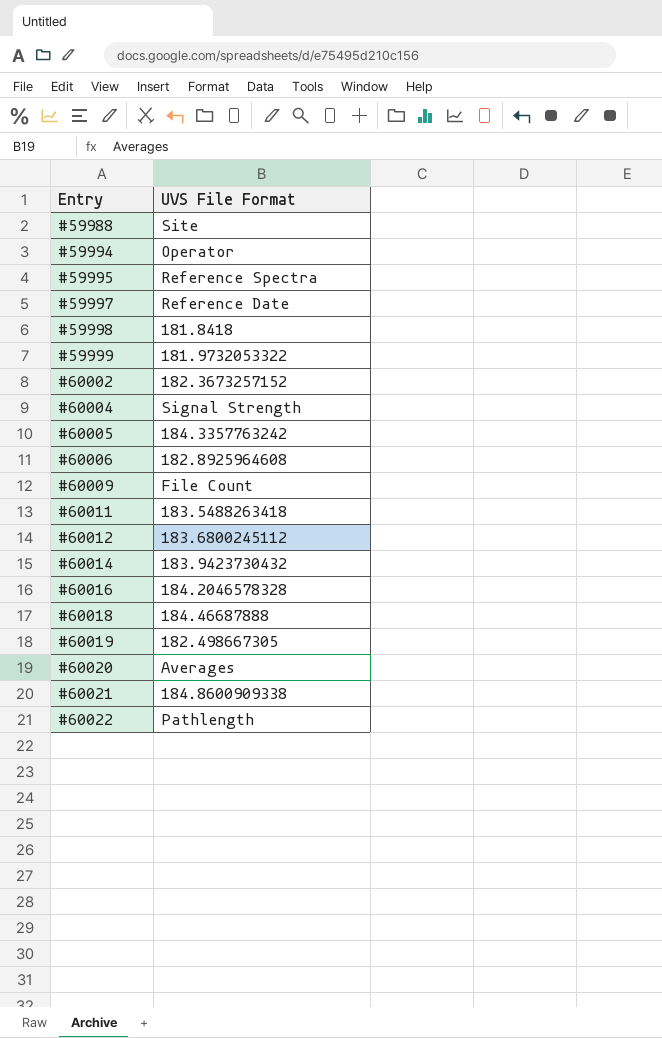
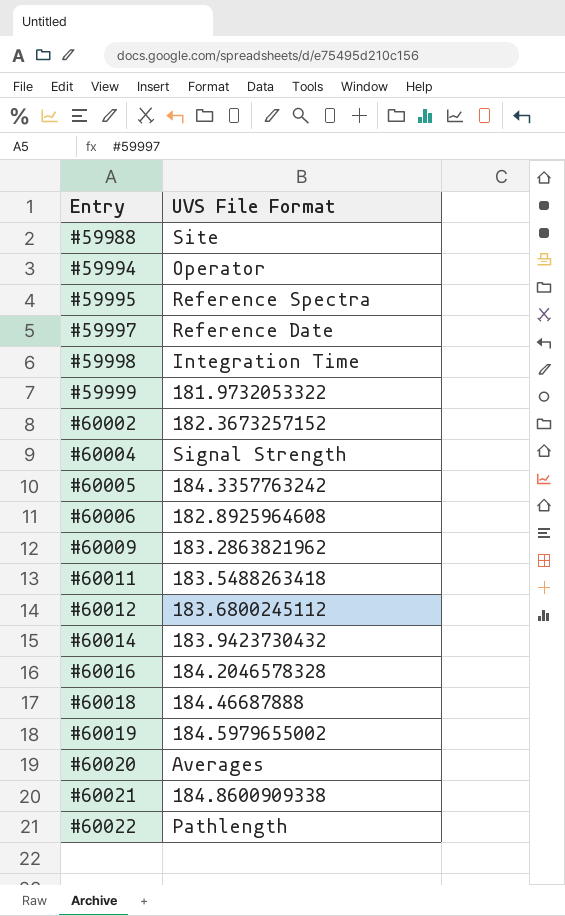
#59998 | UVS File Format: 181.8418 -> Integration Time
#60009 | UVS File Format: File Count -> 183.2863821962
#60019 | UVS File Format: 182.498667305 -> 184.5979655002

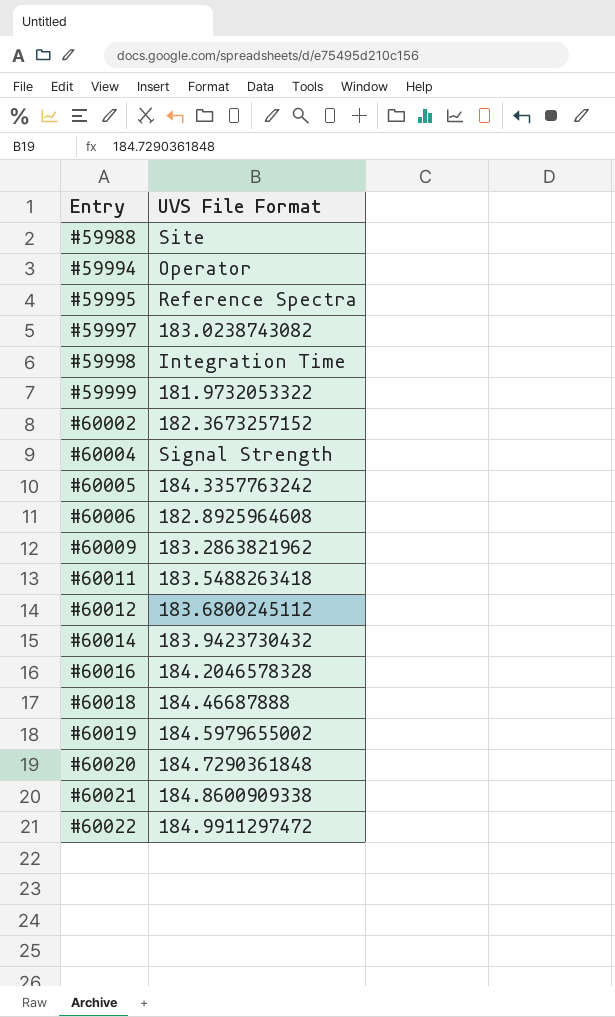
#59997 | UVS File Format: Reference Date -> 183.0238743082
#60020 | UVS File Format: Averages -> 184.7290361848
#60022 | UVS File Format: Pathlength -> 184.9911297472

